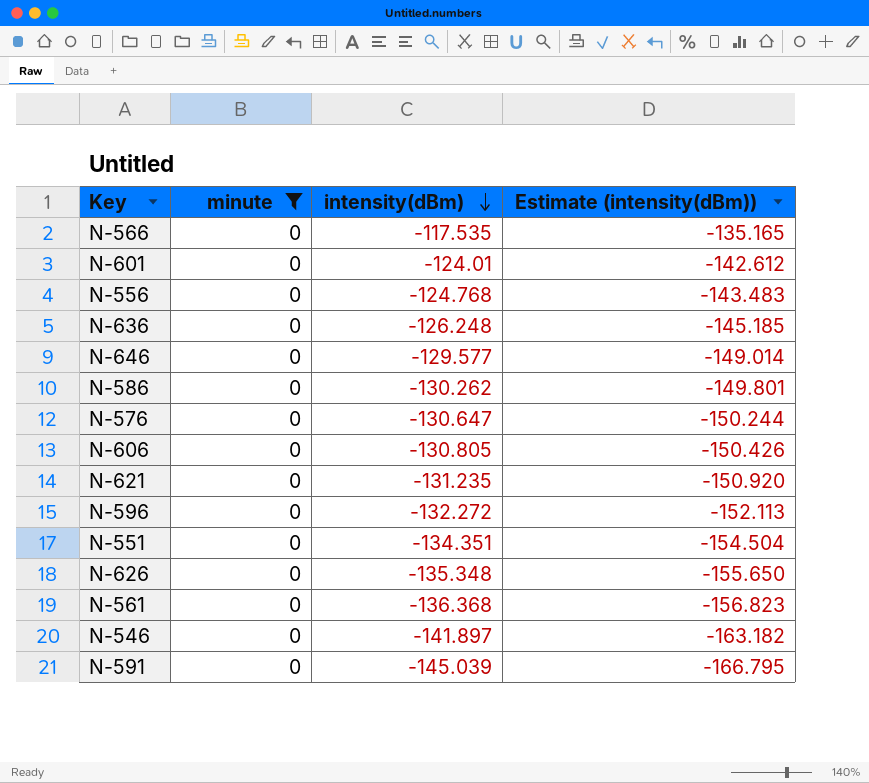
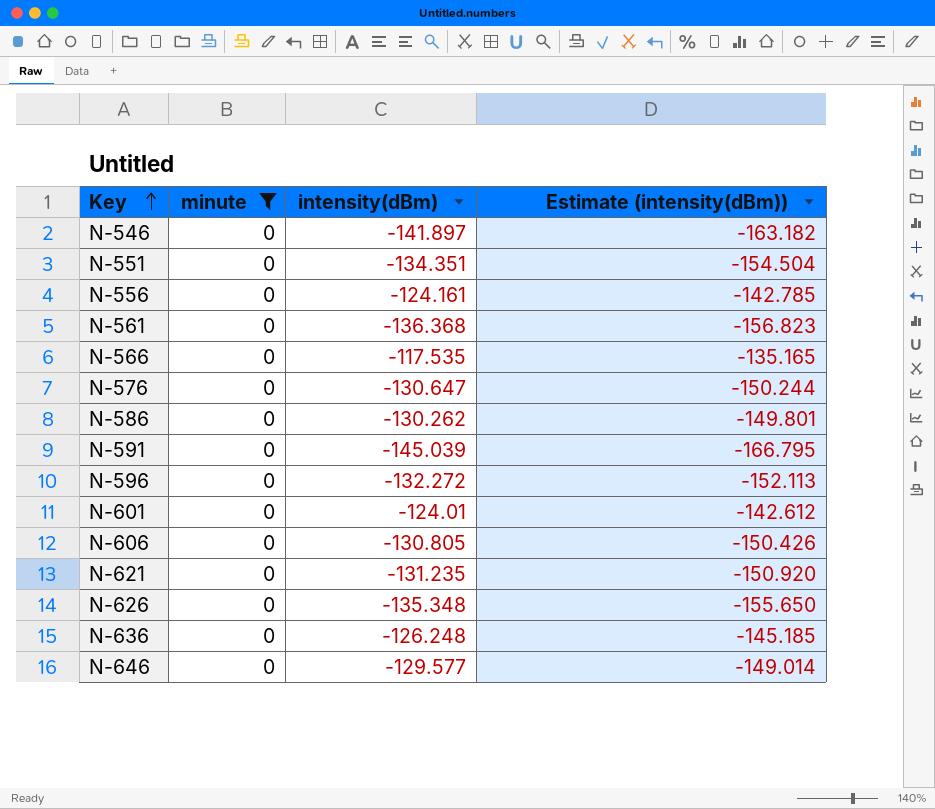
row order: intensity(dBm) descending -> Key ascending
N-556 | intensity(dBm): -124.768 -> -124.161
N-556 | Estimate (intensity(dBm)): -143.483 -> -142.785

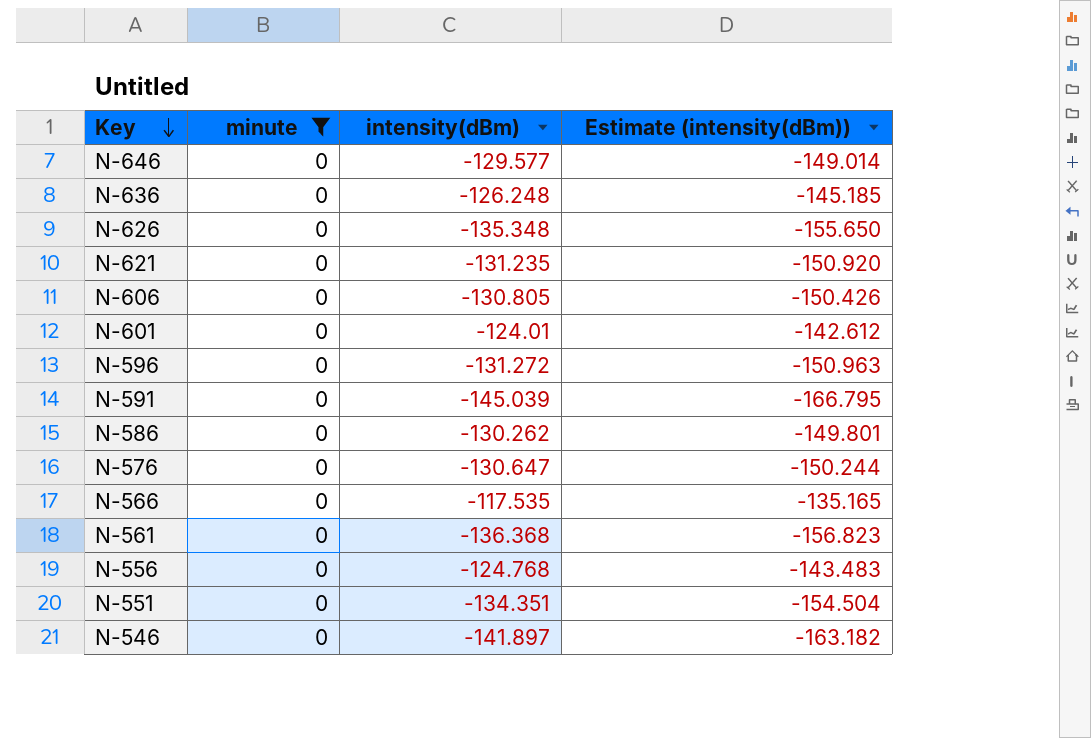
row order: Key ascending -> Key descending
N-596 | intensity(dBm): -132.272 -> -131.272
N-596 | Estimate (intensity(dBm)): -152.113 -> -150.963
N-556 | intensity(dBm): -124.161 -> -124.768
N-556 | Estimate (intensity(dBm)): -142.785 -> -143.483

